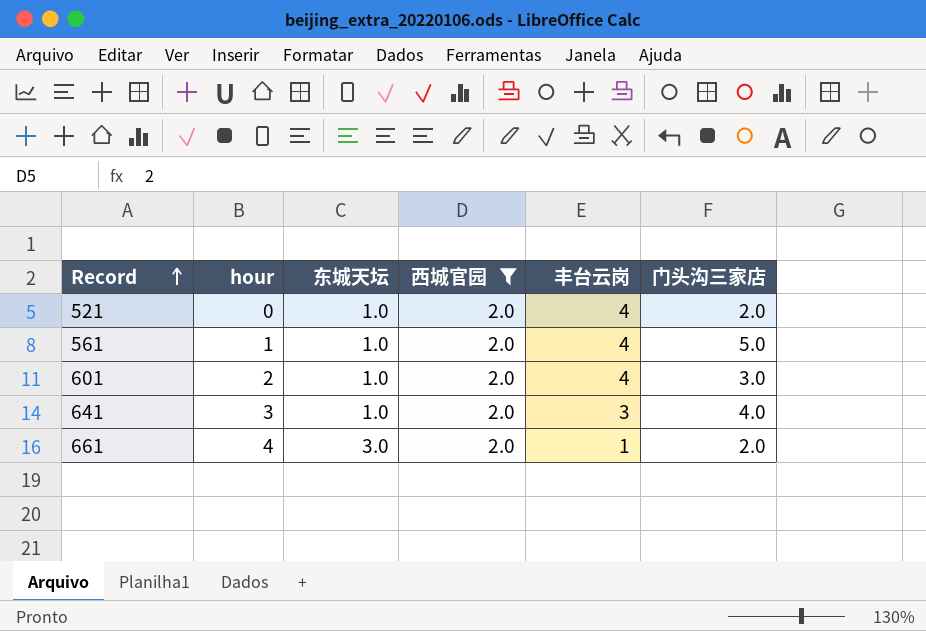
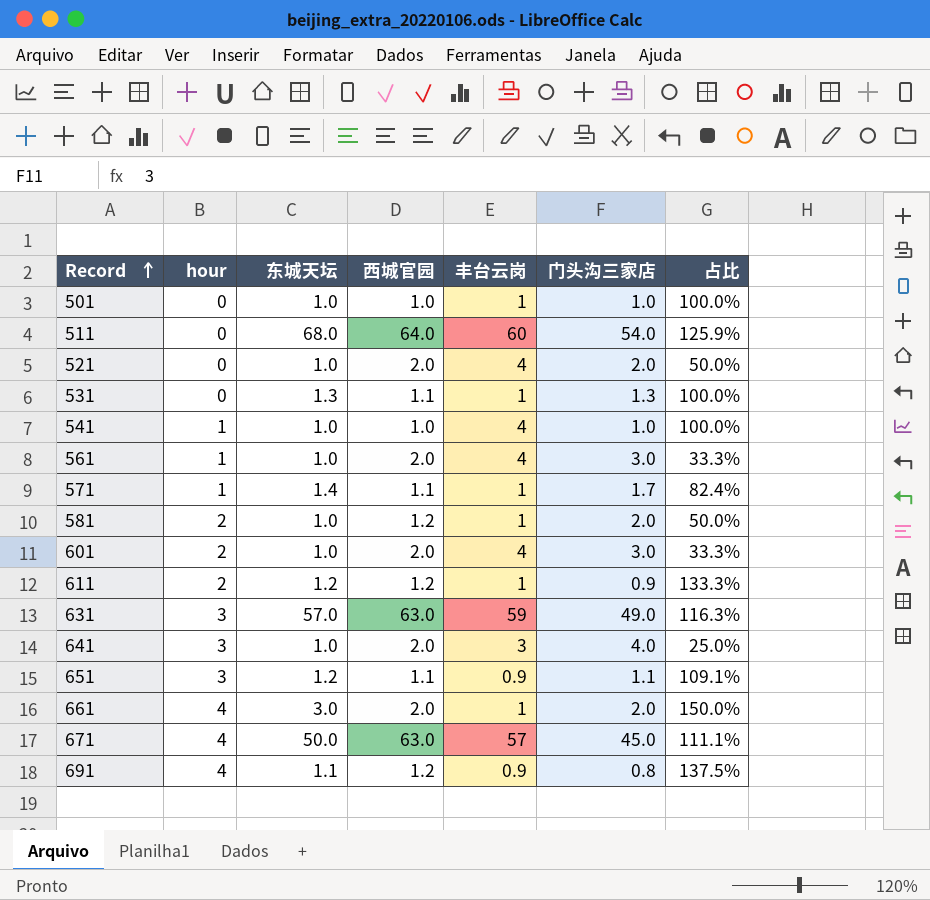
filter: 西城官园 = 2.0 -> none
column 占比 | formula: none -> [东城天坛] / [门头沟三家店]
561 | 门头沟三家店: 5.0 -> 3.0

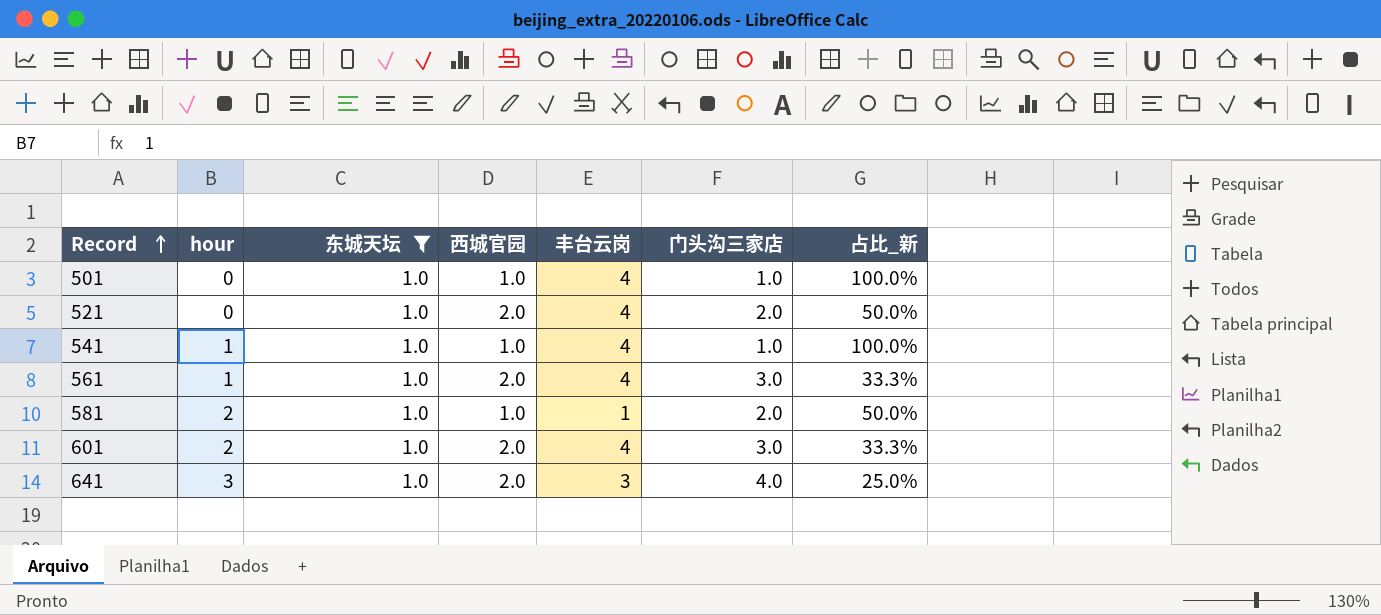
filter: none -> 东城天坛 = 1.0
column name: 占比 -> 占比_新
501 | 丰台云岗: 1 -> 4
581 | 西城官园: 1.2 -> 1.0

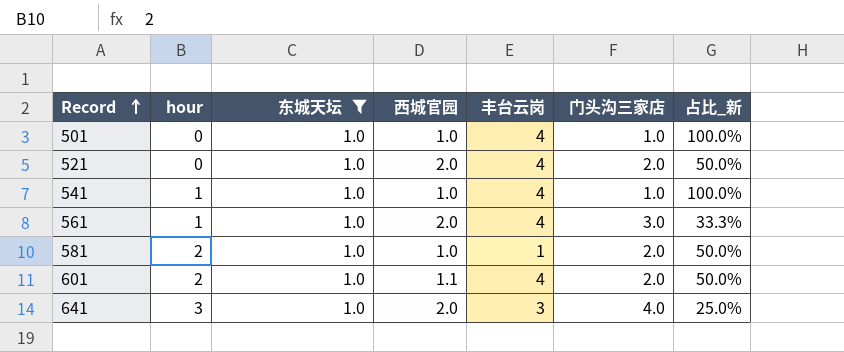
601 | 西城官园: 2.0 -> 1.1
601 | 门头沟三家店: 3.0 -> 2.0
601 | 占比_新: 33.3% -> 50.0%

